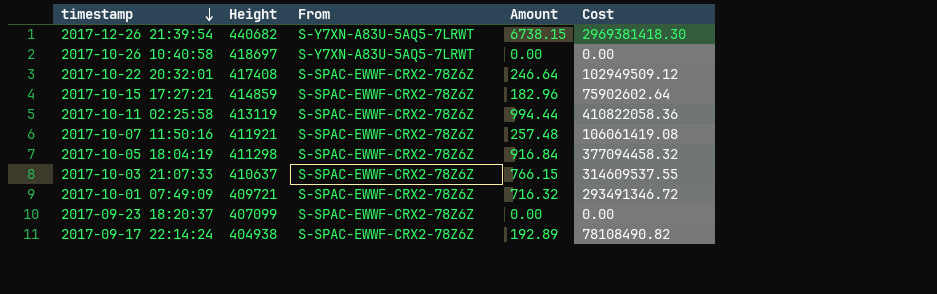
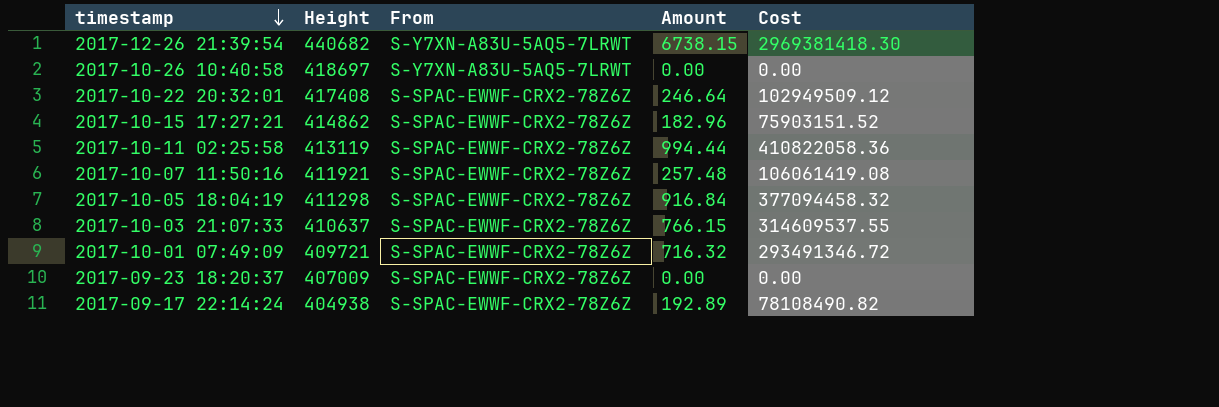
2017-10-15 17:27:21 | Height: 414859 -> 414862
2017-10-15 17:27:21 | Cost: 75902602.64 -> 75903151.52
2017-09-23 18:20:37 | Height: 407099 -> 407009

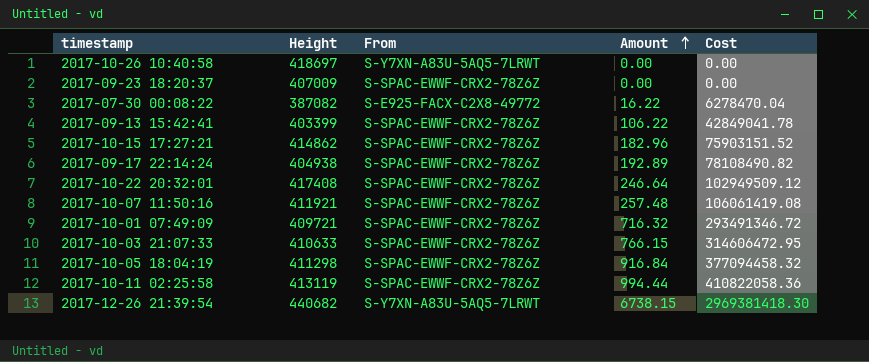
row order: timestamp descending -> Amount ascending
row 2017-07-30 00:08:22: none -> 387082 | S-E925-FACX-C2X8-49772 | 16.22 | 6278470.04
row 2017-09-13 15:42:41: none -> 403399 | S-SPAC-EWWF-CRX2-78Z6Z | 106.22 | 42849041.78
2017-10-03 21:07:33 | Height: 410637 -> 410633
2017-10-03 21:07:33 | Cost: 314609537.55 -> 314606472.95

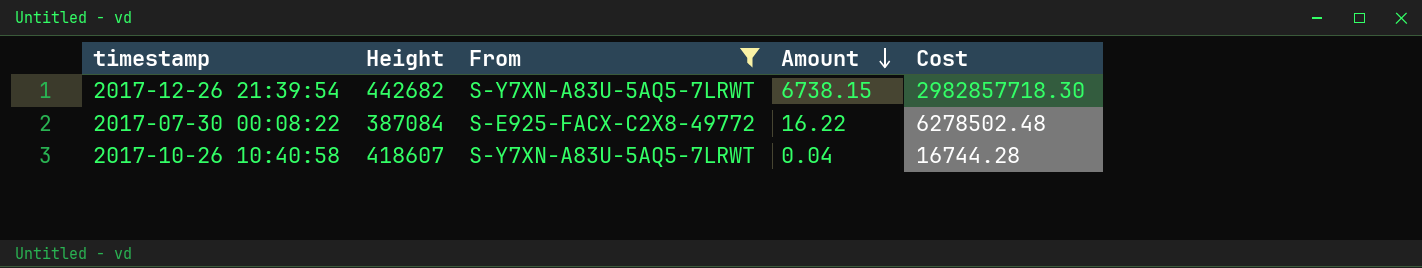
filter: none -> From != S-SPAC-EWWF-CRX2-78Z6Z
row order: Amount ascending -> Amount descending
2017-12-26 21:39:54 | Height: 440682 -> 442682
2017-12-26 21:39:54 | Cost: 2969381418.30 -> 2982857718.30
2017-07-30 00:08:22 | Height: 387082 -> 387084
2017-07-30 00:08:22 | Cost: 6278470.04 -> 6278502.48
2017-10-26 10:40:58 | Height: 418697 -> 418607
2017-10-26 10:40:58 | Amount: 0.00 -> 0.04
2017-10-26 10:40:58 | Cost: 0.00 -> 16744.28

